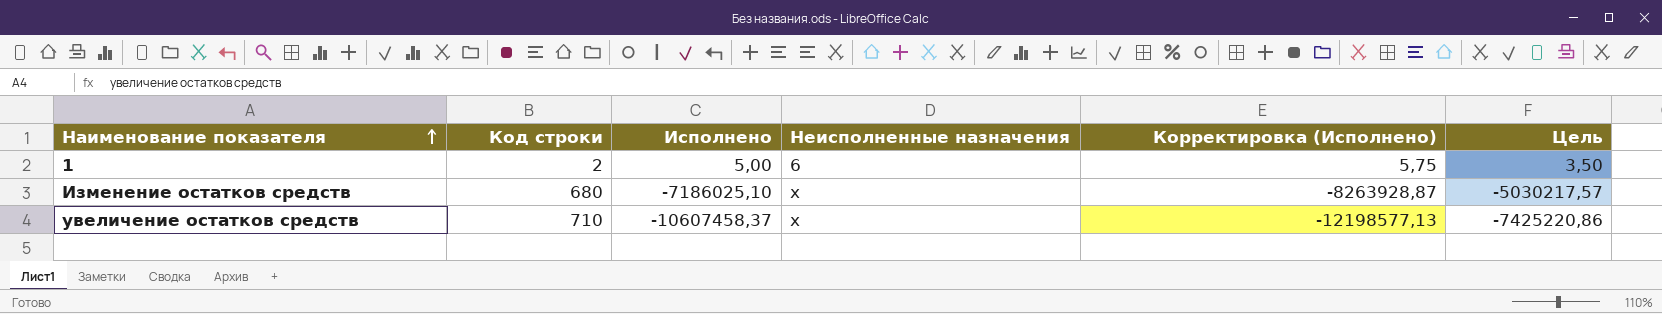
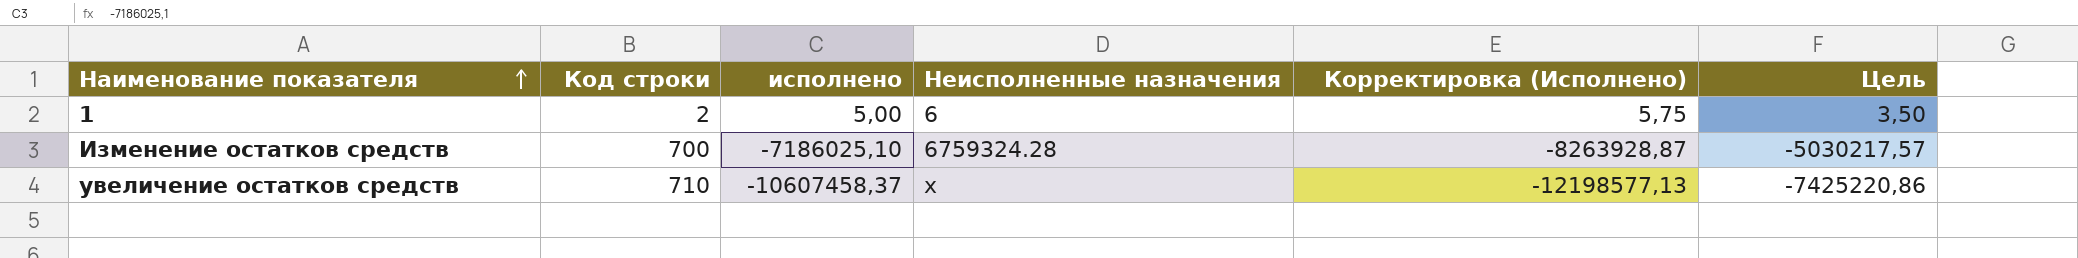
column name: Исполнено -> исполнено
Изменение остатков средств | Код строки: 680 -> 700
Изменение остатков средств | Неисполненные назначения: x -> 6759324.28

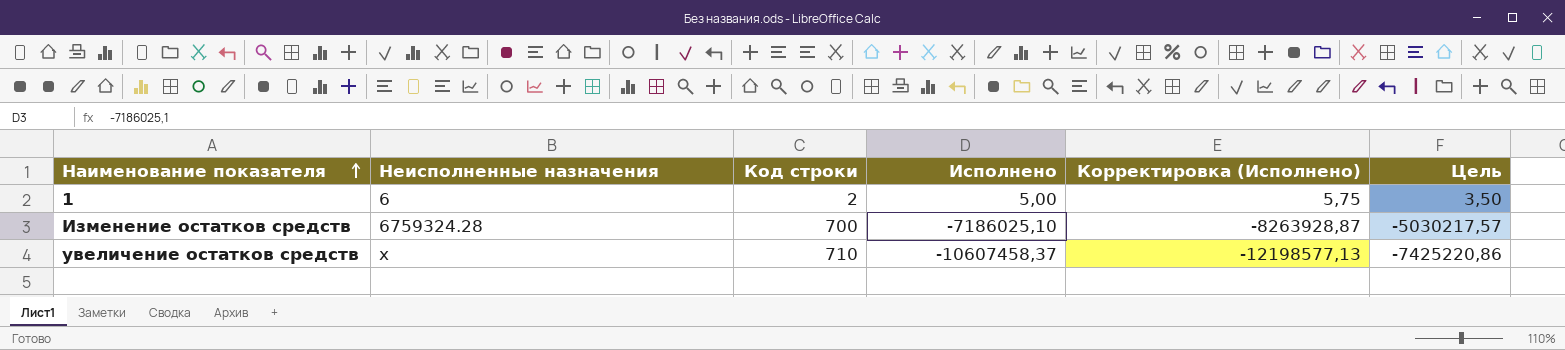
column Неисполненные назначения | position: 4 -> 2
column name: исполнено -> Исполнено

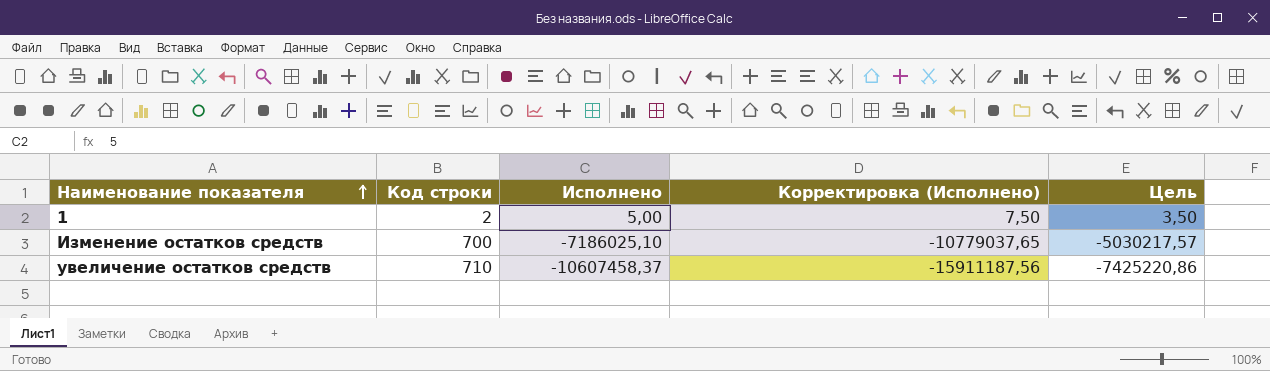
column Неисполненные назначения | position: 2 -> none
column Корректировка (Исполнено) | formula: [Исполнено] * 1,15 -> [Исполнено] * 1,5

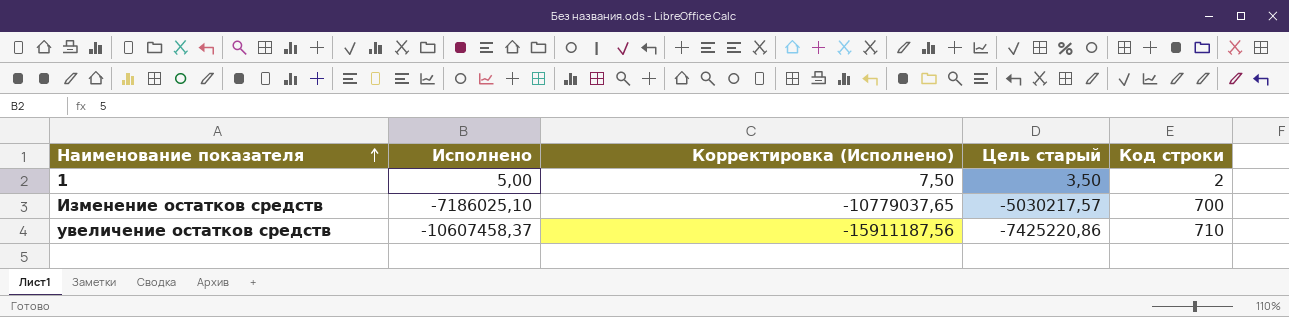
column name: Цель -> Цель старый
column Код строки | position: 2 -> 5

